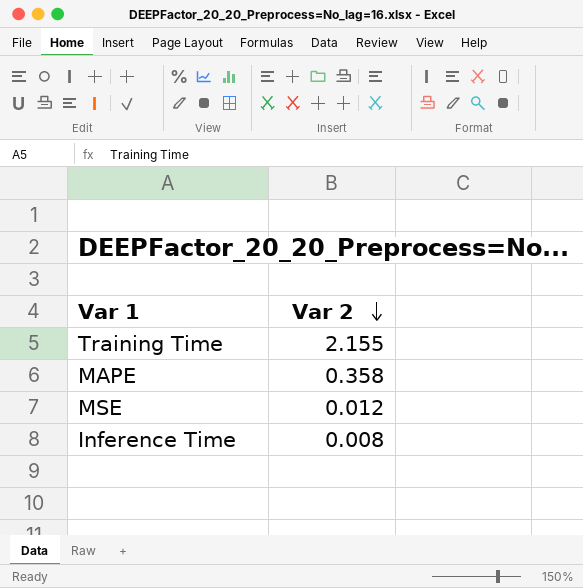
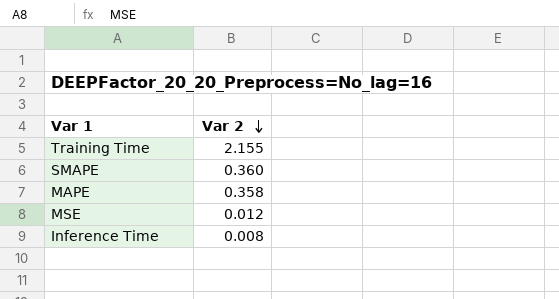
row SMAPE: none -> 0.360

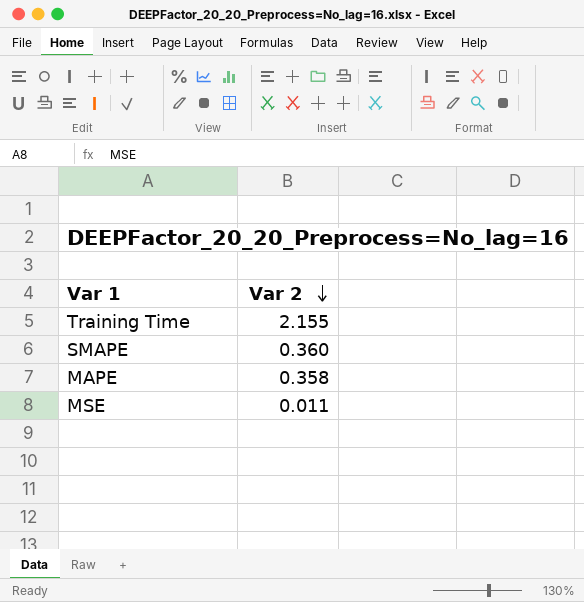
row Inference Time: 0.008 -> none
MSE | Var 2: 0.012 -> 0.011

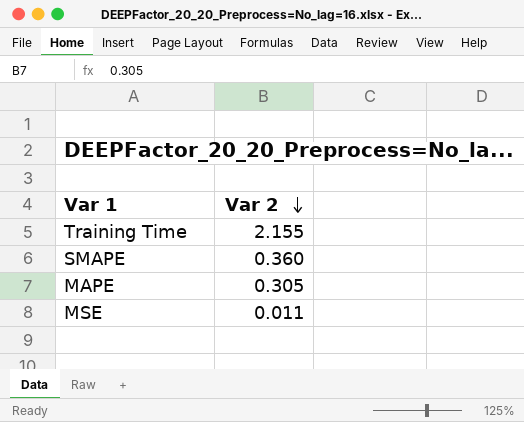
MAPE | Var 2: 0.358 -> 0.305

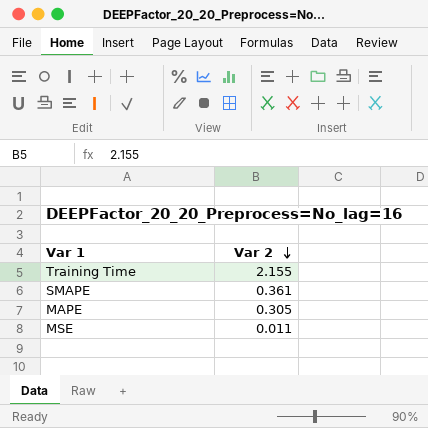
SMAPE | Var 2: 0.360 -> 0.361

